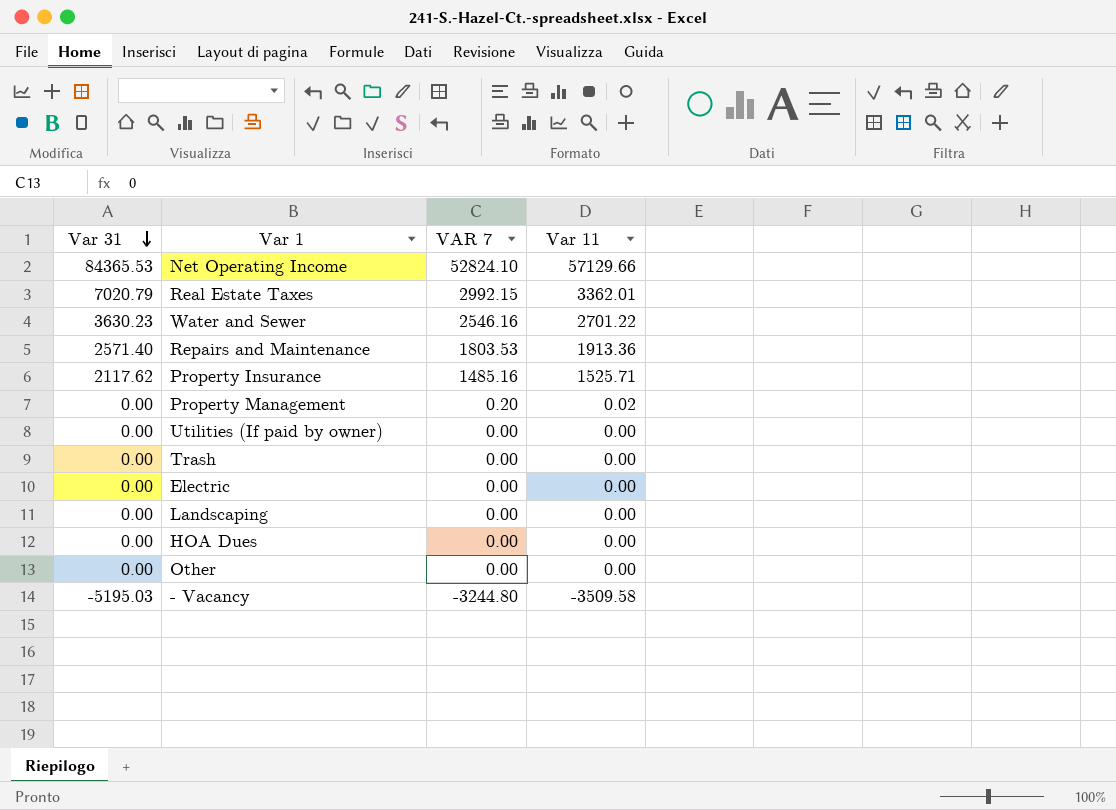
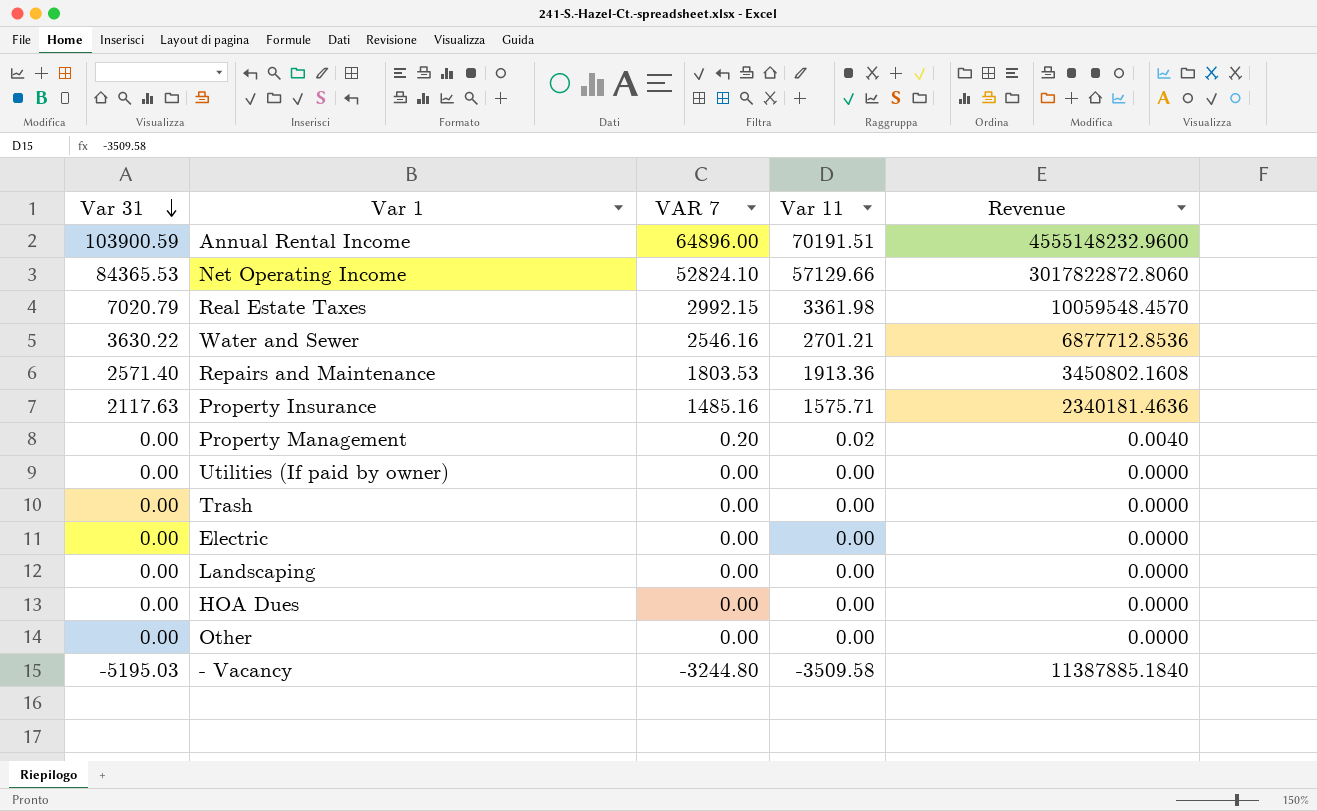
column Revenue | formula: none -> [VAR 7] * [Var 11]
row Annual Rental Income: none -> 103900.59 | 64896.00 | 70191.51 | 4555148232.9600
Real Estate Taxes | Var 11: 3362.01 -> 3361.98
Water and Sewer | Var 31: 3630.23 -> 3630.22
Water and Sewer | Var 11: 2701.22 -> 2701.21
Property Insurance | Var 31: 2117.62 -> 2117.63
Property Insurance | Var 11: 1525.71 -> 1575.71

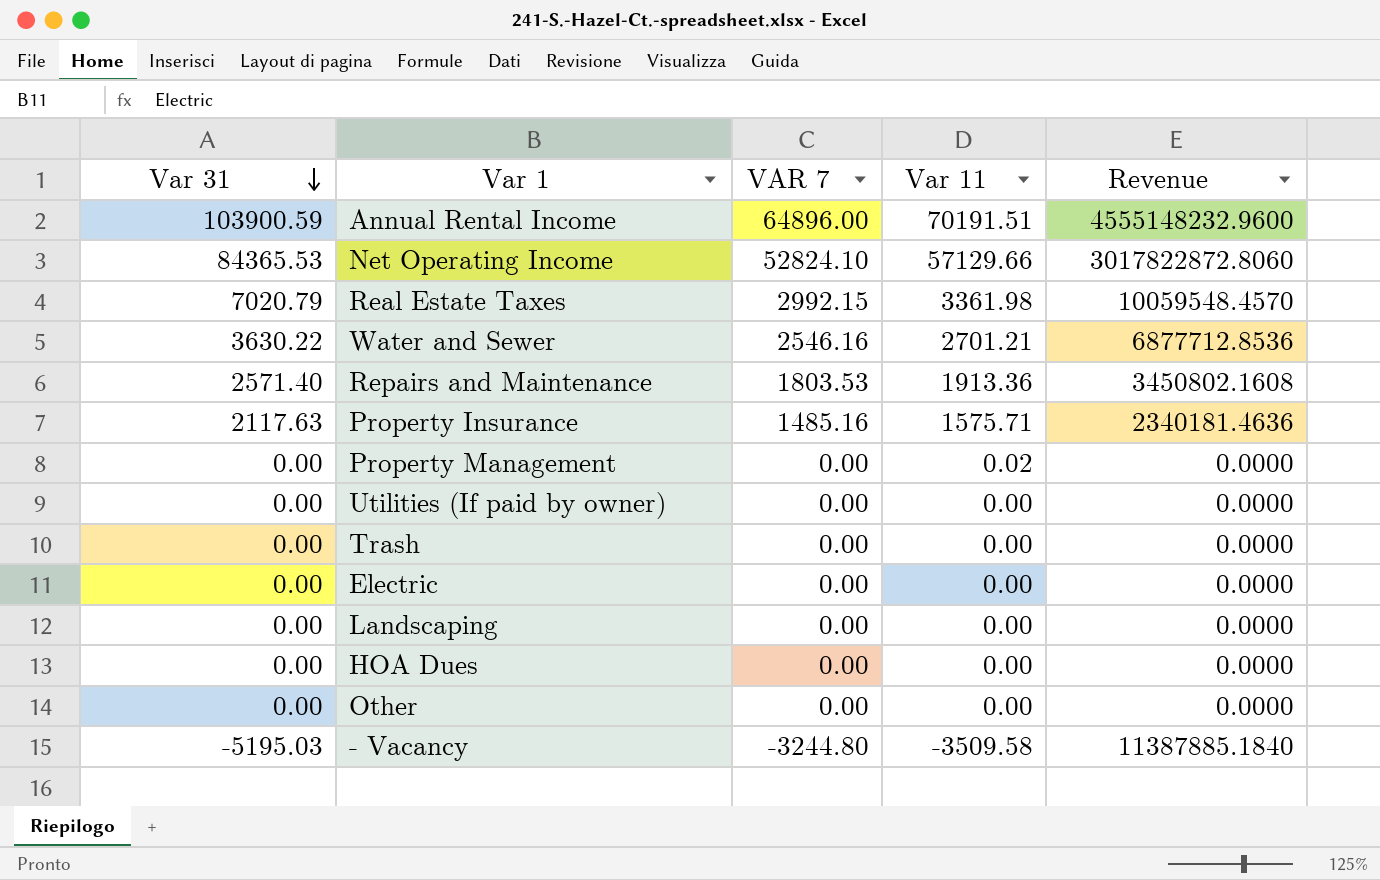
Property Management | VAR 7: 0.20 -> 0.00
Property Management | Revenue: 0.0040 -> 0.0000

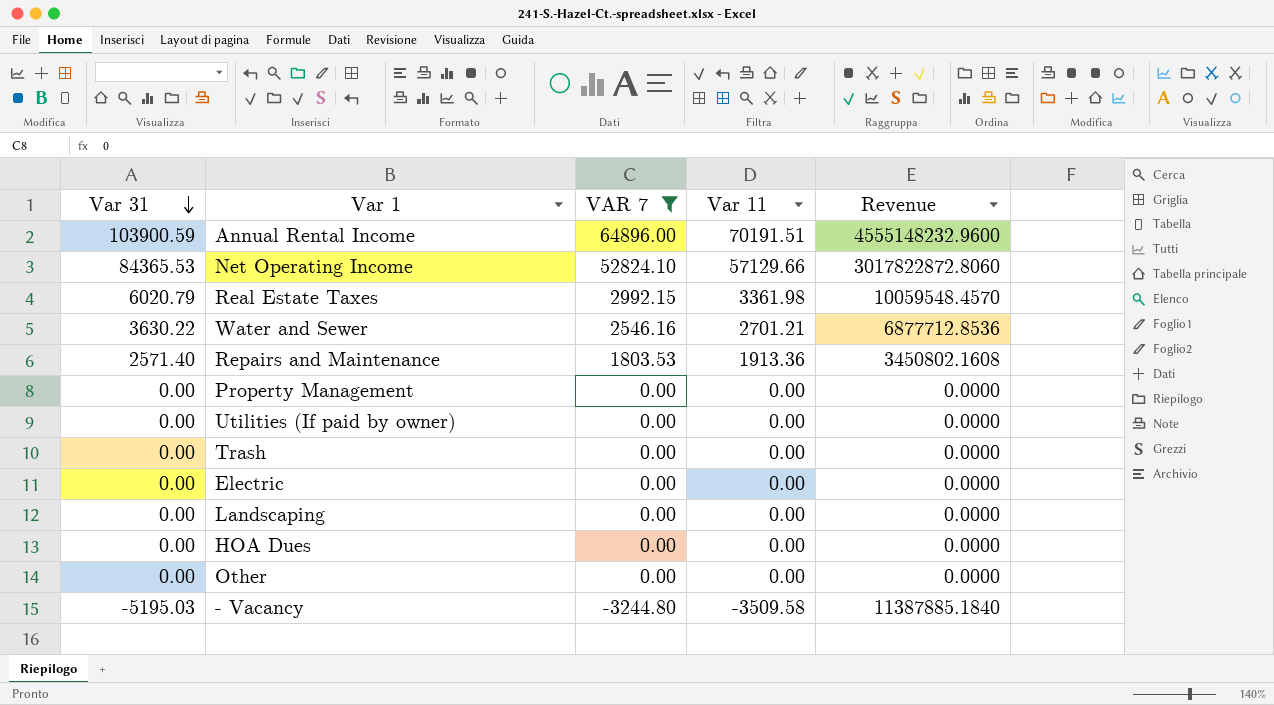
filter: none -> VAR 7 != 1485.16
Real Estate Taxes | Var 31: 7020.79 -> 6020.79
Property Management | Var 11: 0.02 -> 0.00

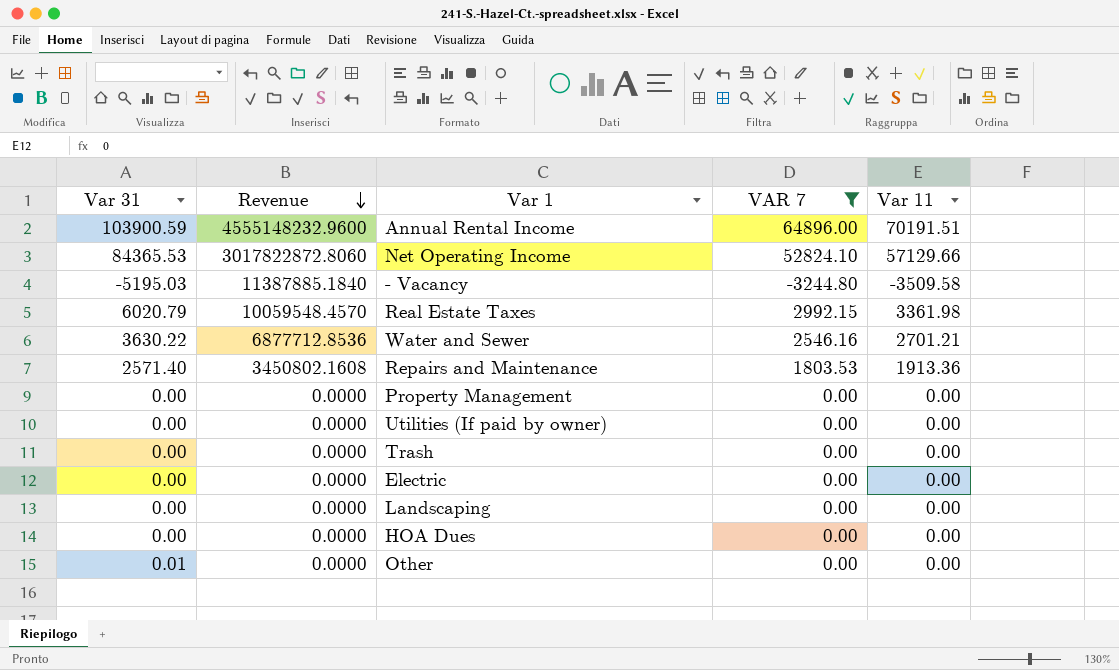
row order: Var 31 descending -> Revenue descending
column Revenue | position: 5 -> 2
Other | Var 31: 0.00 -> 0.01

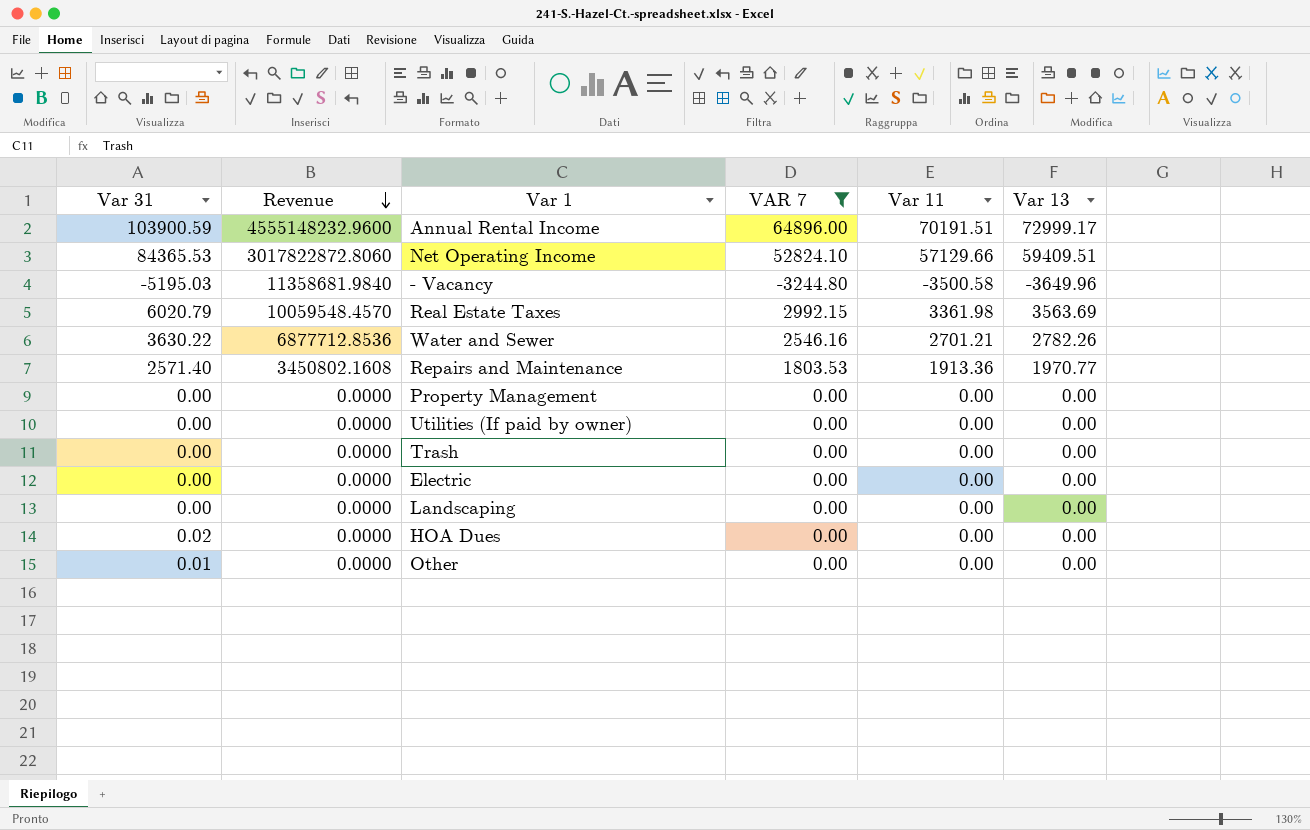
column Var 13 | position: none -> 6
- Vacancy | Revenue: 11387885.1840 -> 11358681.9840
- Vacancy | Var 11: -3509.58 -> -3500.58
HOA Dues | Var 31: 0.00 -> 0.02

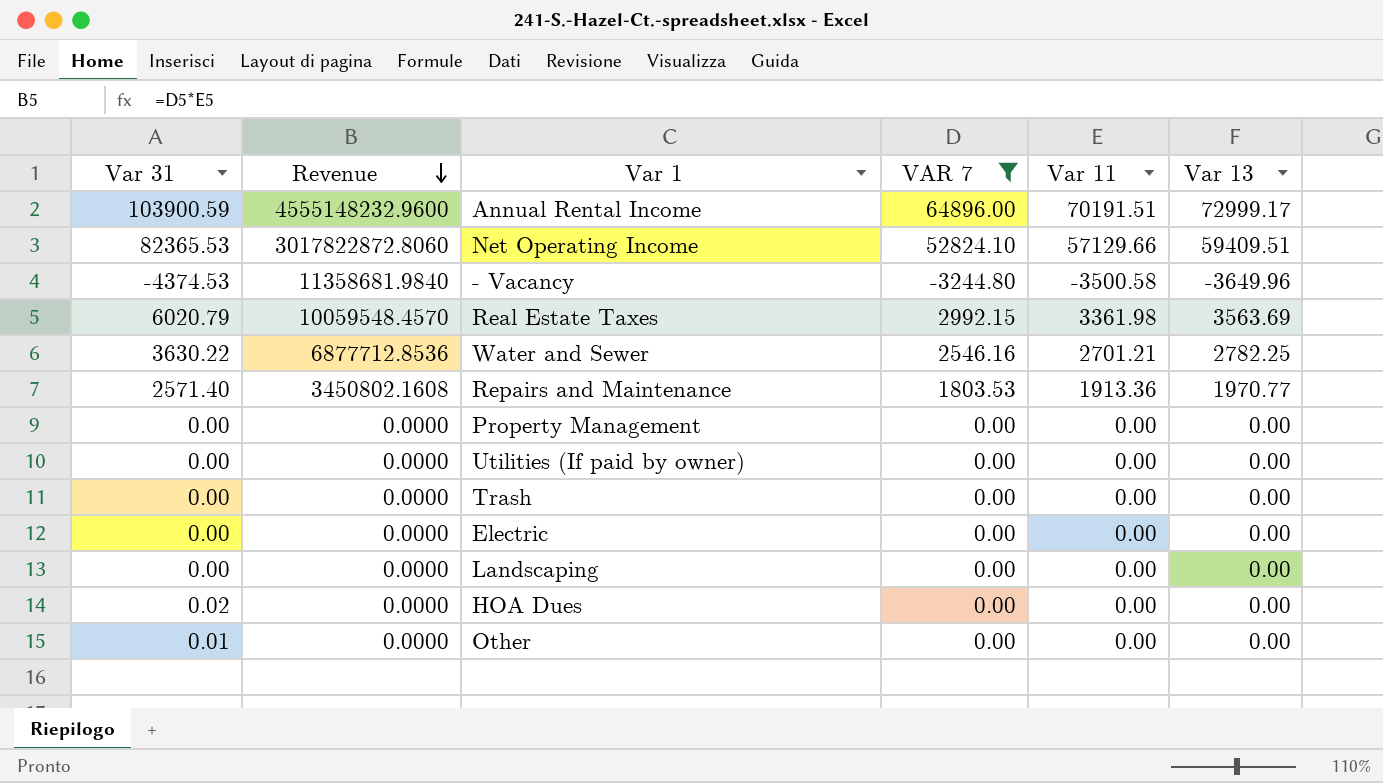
Net Operating Income | Var 31: 84365.53 -> 82365.53
- Vacancy | Var 31: -5195.03 -> -4374.53
Water and Sewer | Var 13: 2782.26 -> 2782.25

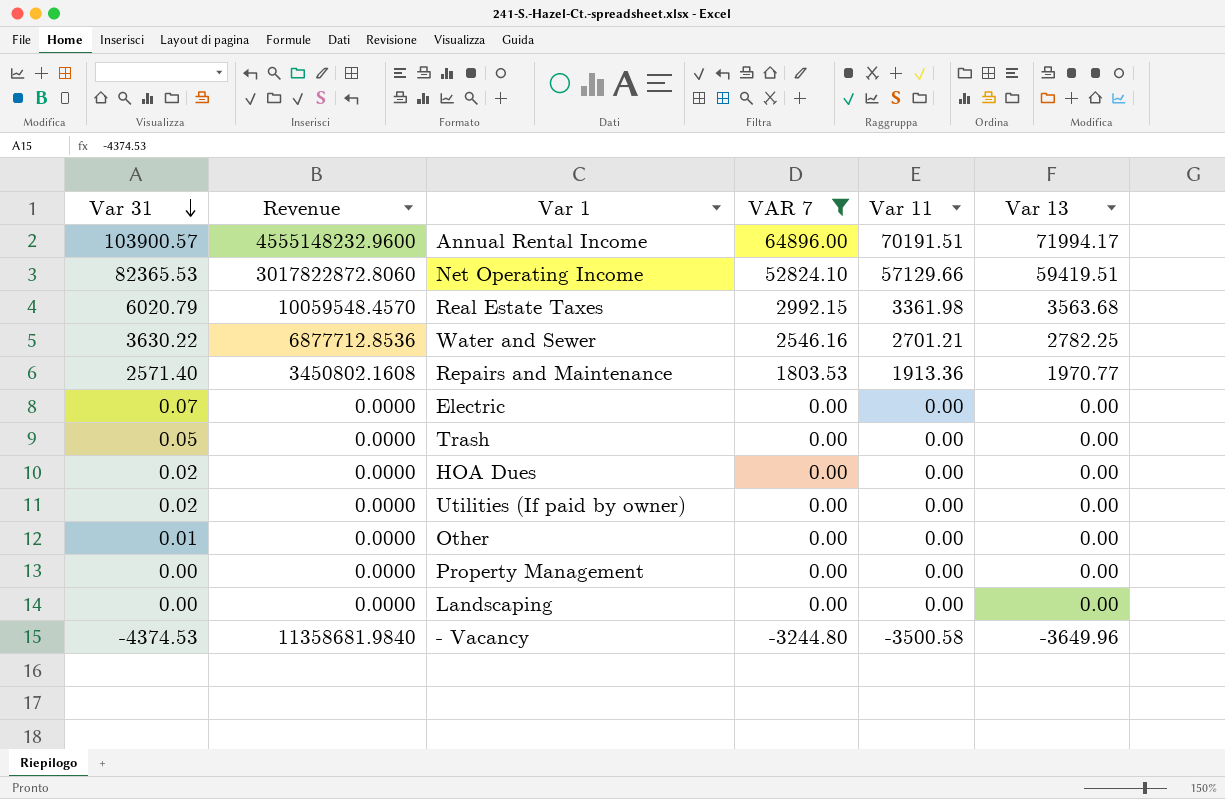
row order: Revenue descending -> Var 31 descending
Annual Rental Income | Var 31: 103900.59 -> 103900.57
Annual Rental Income | Var 13: 72999.17 -> 71994.17
Net Operating Income | Var 13: 59409.51 -> 59419.51
Real Estate Taxes | Var 13: 3563.69 -> 3563.68
Electric | Var 31: 0.00 -> 0.07
Trash | Var 31: 0.00 -> 0.05
Utilities (If paid by owner) | Var 31: 0.00 -> 0.02

